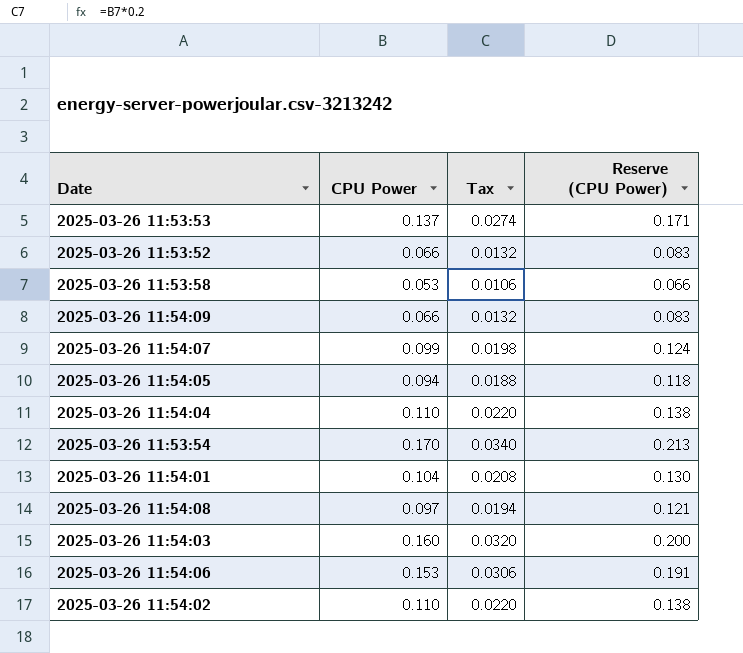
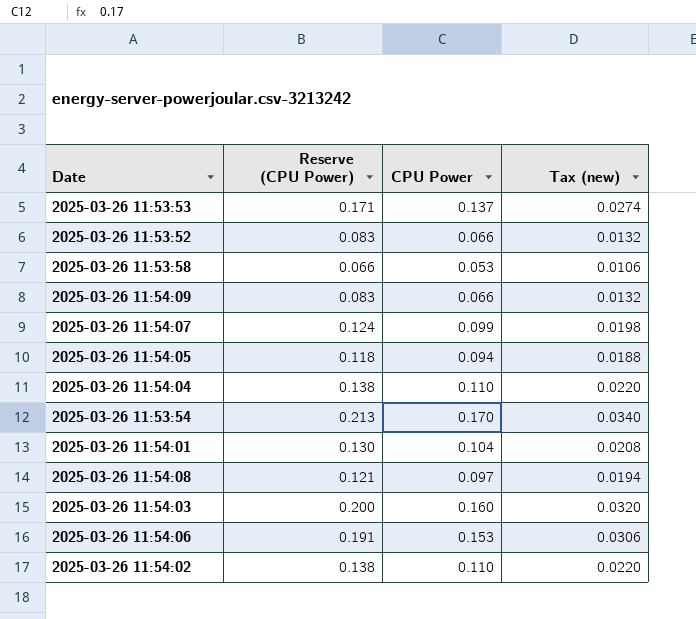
column Reserve (CPU Power) | position: 4 -> 2
column name: Tax -> Tax (new)

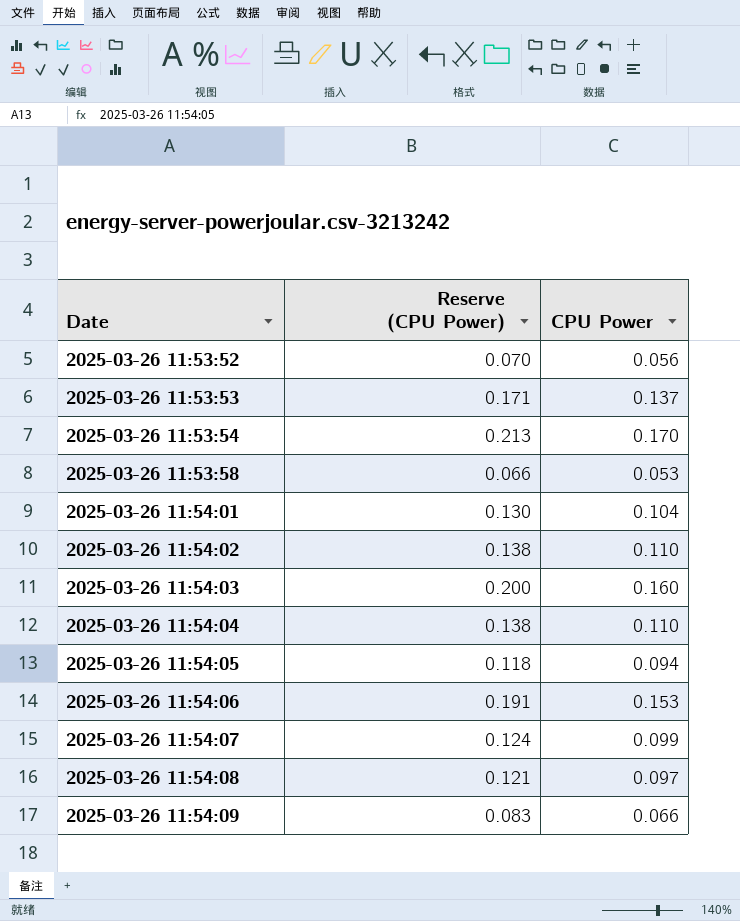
row order: none -> Date ascending
column Tax (new) | formula: [CPU Power] * 0.2 -> none
2025-03-26 11:53:52 | Reserve (CPU Power): 0.083 -> 0.070
2025-03-26 11:53:52 | CPU Power: 0.066 -> 0.056

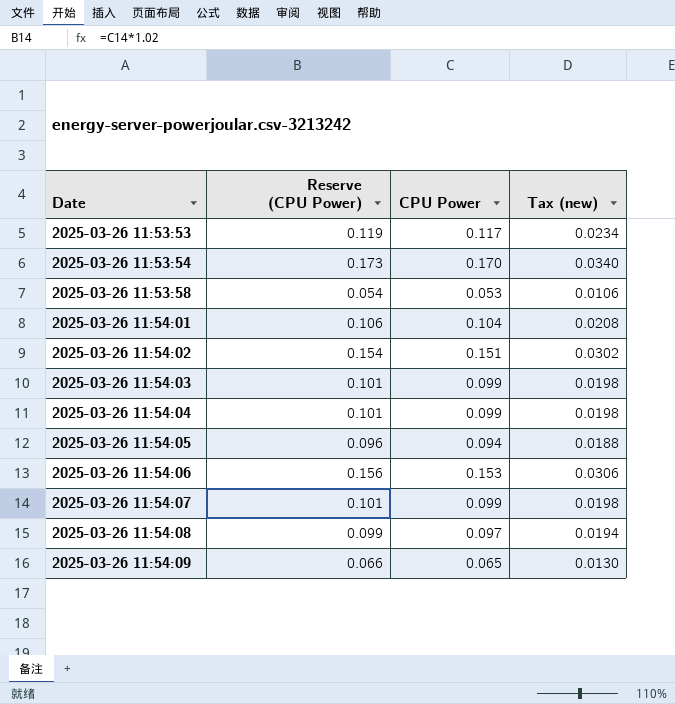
column Reserve (CPU Power) | formula: [CPU Power] * 1.25 -> [CPU Power] * 1.02
column Tax (new) | formula: none -> [CPU Power] * 0.2
row 2025-03-26 11:53:52: 0.070 | 0.056 -> none
2025-03-26 11:53:53 | CPU Power: 0.137 -> 0.117
2025-03-26 11:54:02 | CPU Power: 0.110 -> 0.151
2025-03-26 11:54:03 | CPU Power: 0.160 -> 0.099
2025-03-26 11:54:04 | CPU Power: 0.110 -> 0.099
2025-03-26 11:54:09 | CPU Power: 0.066 -> 0.065

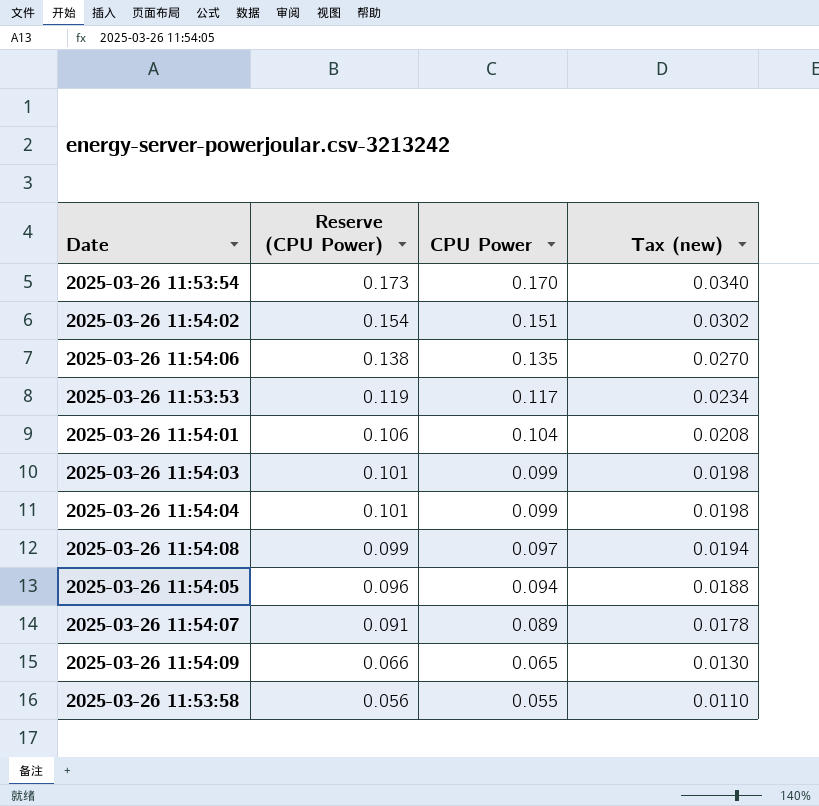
row order: Date ascending -> Reserve (CPU Power) descending
2025-03-26 11:54:06 | Reserve (CPU Power): 0.156 -> 0.138
2025-03-26 11:54:06 | CPU Power: 0.153 -> 0.135
2025-03-26 11:54:06 | Tax (new): 0.0306 -> 0.0270
2025-03-26 11:54:07 | Reserve (CPU Power): 0.101 -> 0.091
2025-03-26 11:54:07 | CPU Power: 0.099 -> 0.089
2025-03-26 11:54:07 | Tax (new): 0.0198 -> 0.0178
2025-03-26 11:53:58 | Reserve (CPU Power): 0.054 -> 0.056
2025-03-26 11:53:58 | CPU Power: 0.053 -> 0.055
2025-03-26 11:53:58 | Tax (new): 0.0106 -> 0.0110

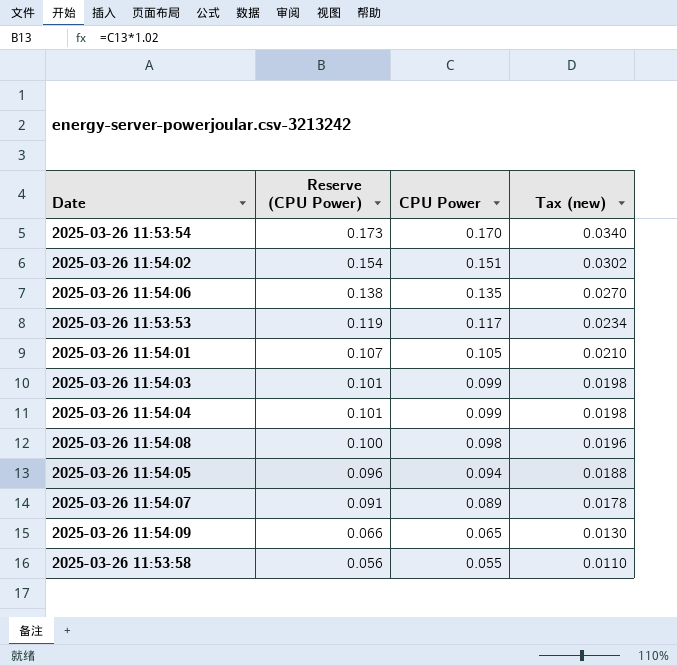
2025-03-26 11:54:01 | Reserve (CPU Power): 0.106 -> 0.107
2025-03-26 11:54:01 | CPU Power: 0.104 -> 0.105
2025-03-26 11:54:01 | Tax (new): 0.0208 -> 0.0210
2025-03-26 11:54:08 | Reserve (CPU Power): 0.099 -> 0.100
2025-03-26 11:54:08 | CPU Power: 0.097 -> 0.098
2025-03-26 11:54:08 | Tax (new): 0.0194 -> 0.0196

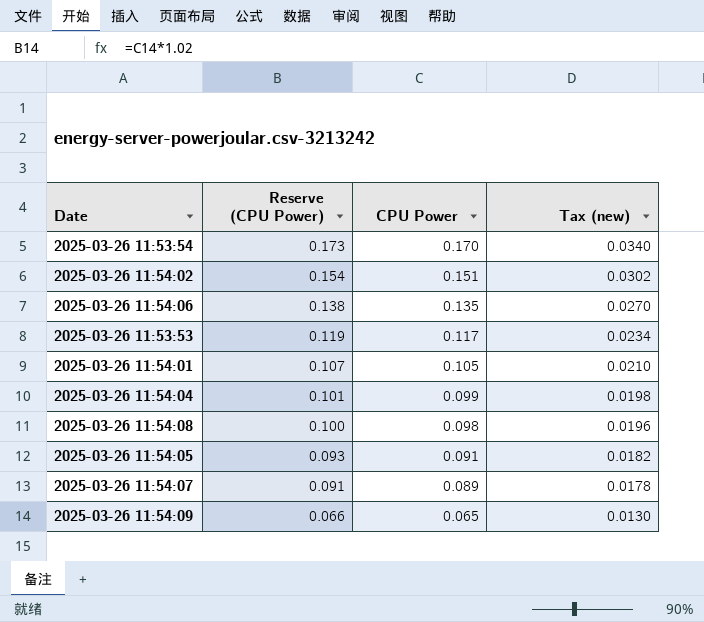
row 2025-03-26 11:54:03: 0.101 | 0.099 | 0.0198 -> none
row 2025-03-26 11:53:58: 0.056 | 0.055 | 0.0110 -> none
2025-03-26 11:54:05 | Reserve (CPU Power): 0.096 -> 0.093
2025-03-26 11:54:05 | CPU Power: 0.094 -> 0.091
2025-03-26 11:54:05 | Tax (new): 0.0188 -> 0.0182

